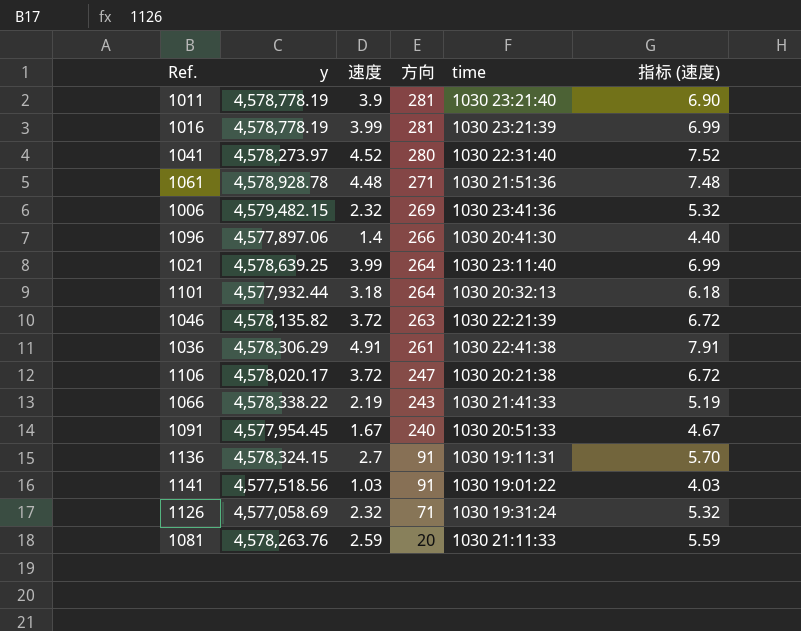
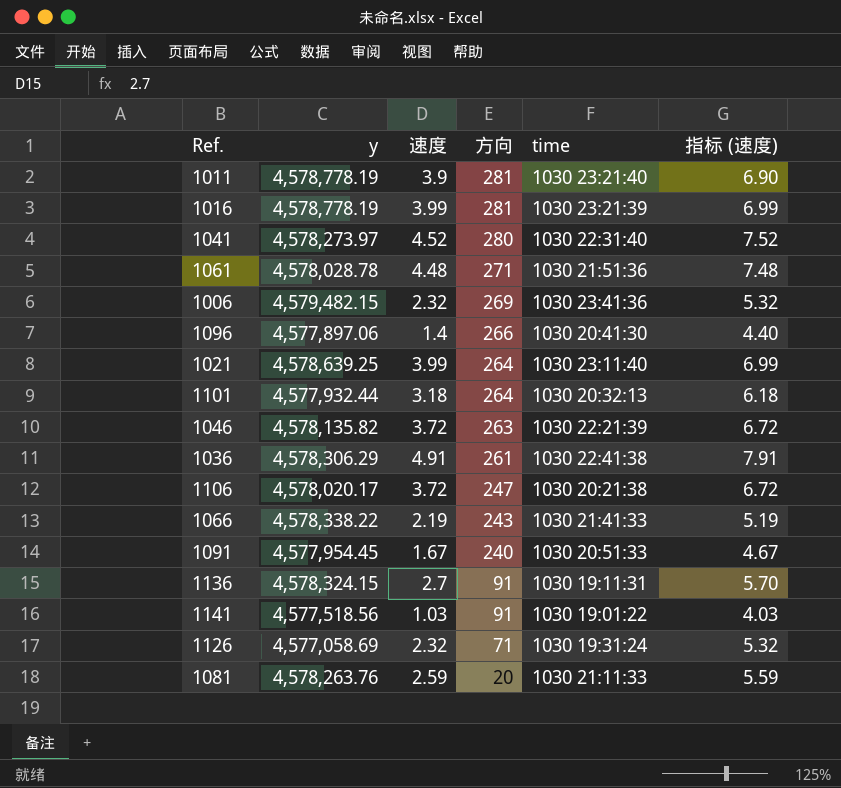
1061 | y: 4,578,928.78 -> 4,578,028.78

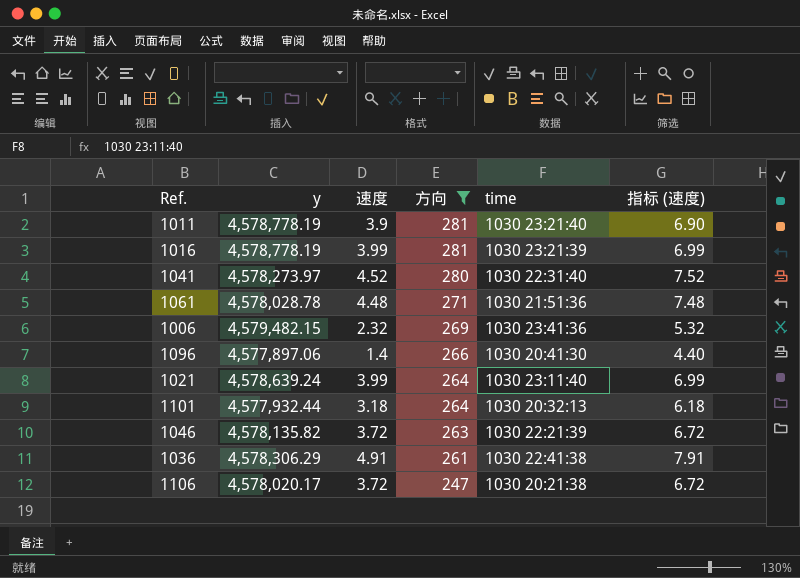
filter: none -> 方向 >= 247
1021 | y: 4,578,639.25 -> 4,578,639.24

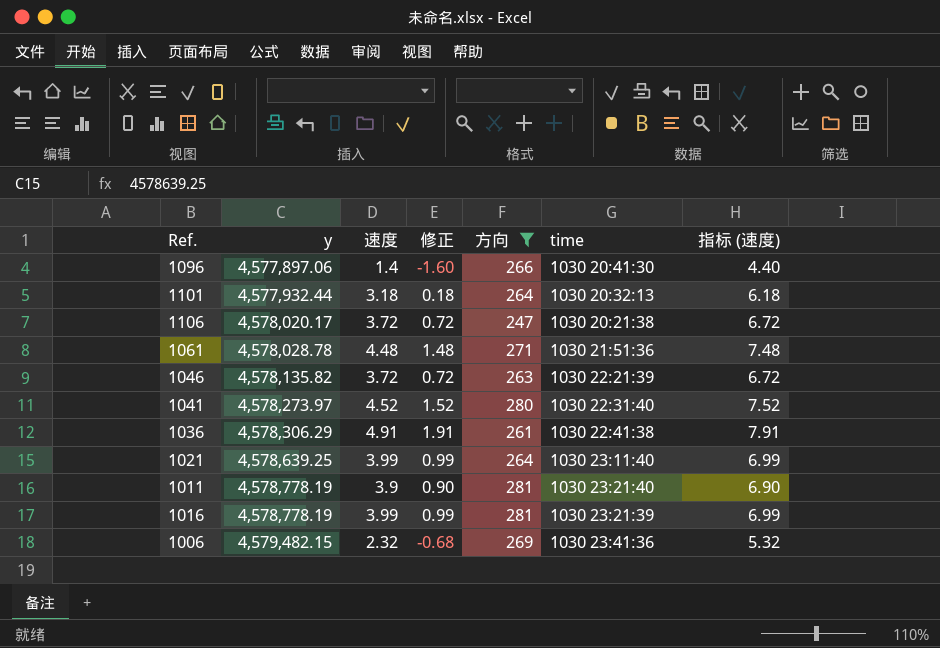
row order: 方向 descending -> y ascending
column 修正 | formula: none -> [速度] - 3
1021 | y: 4,578,639.24 -> 4,578,639.25

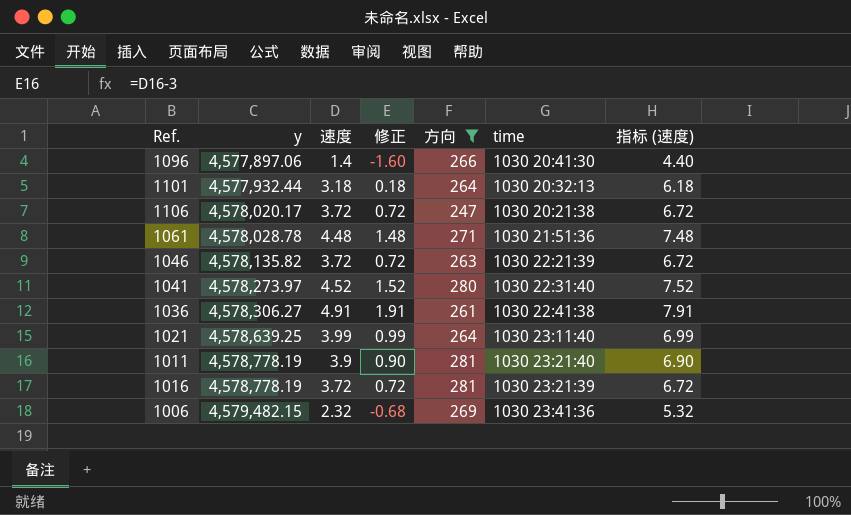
1036 | y: 4,578,306.29 -> 4,578,306.27
1016 | 速度: 3.99 -> 3.72
1016 | 修正: 0.99 -> 0.72
1016 | 指标 (速度): 6.99 -> 6.72

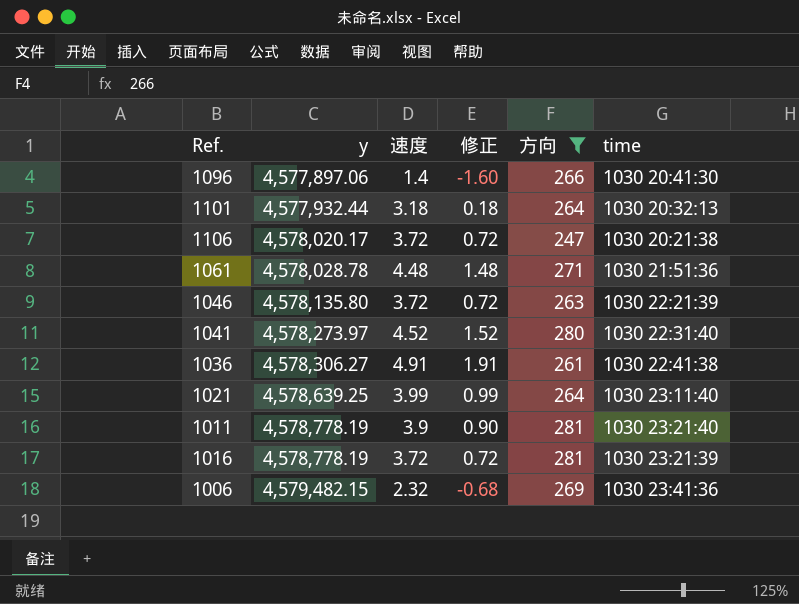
column 指标 (速度) | formula: [速度] + 3 -> none
1046 | y: 4,578,135.82 -> 4,578,135.80

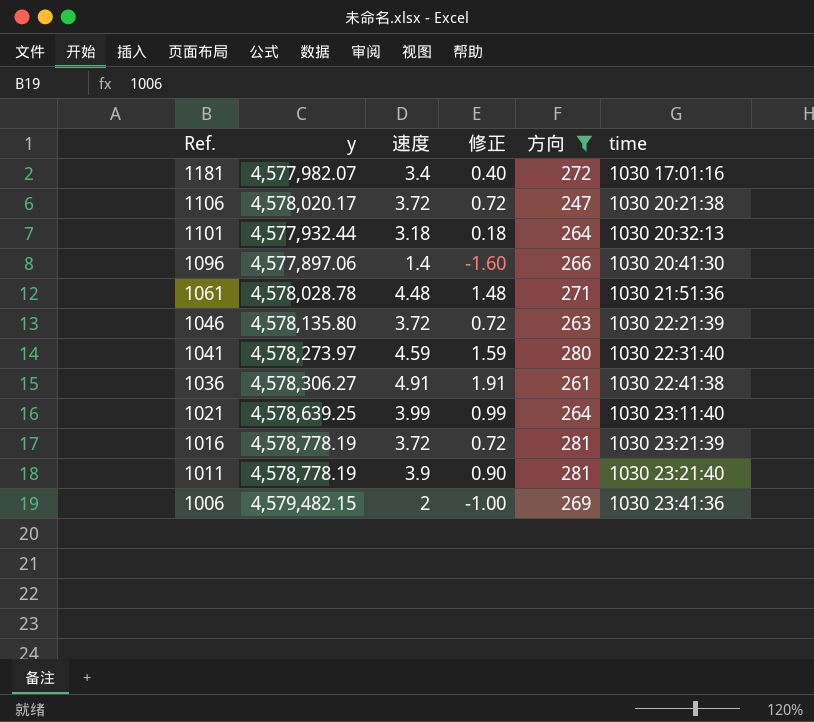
row order: y ascending -> Ref. descending
row 1181: none -> 4,577,982.07 | 3.4 | 0.40 | 272 | 1030 17:01:16
1041 | 速度: 4.52 -> 4.59
1041 | 修正: 1.52 -> 1.59
1006 | 速度: 2.32 -> 2
1006 | 修正: -0.68 -> -1.00

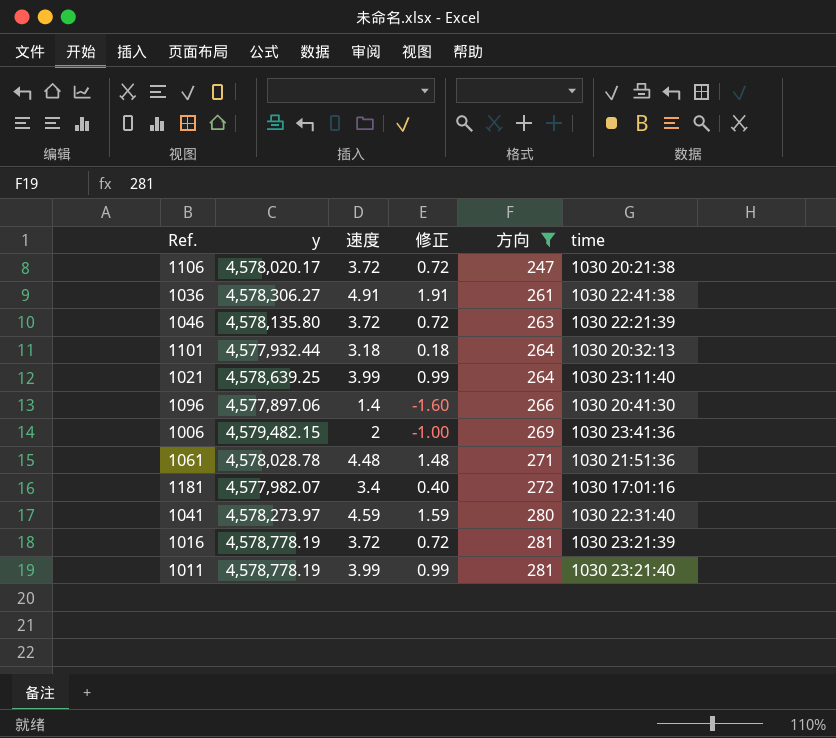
row order: Ref. descending -> 方向 ascending
1011 | 速度: 3.9 -> 3.99
1011 | 修正: 0.90 -> 0.99

